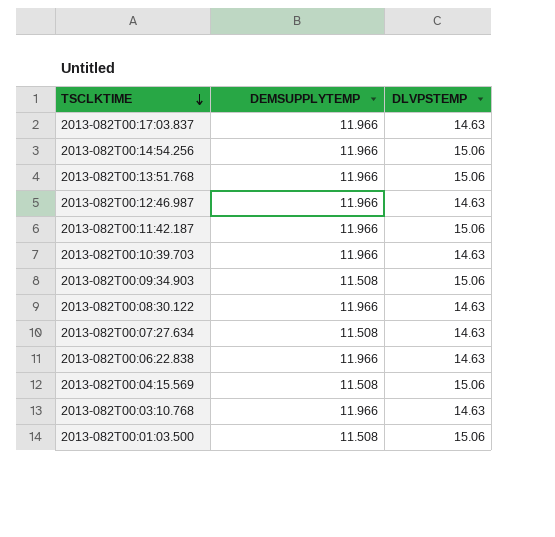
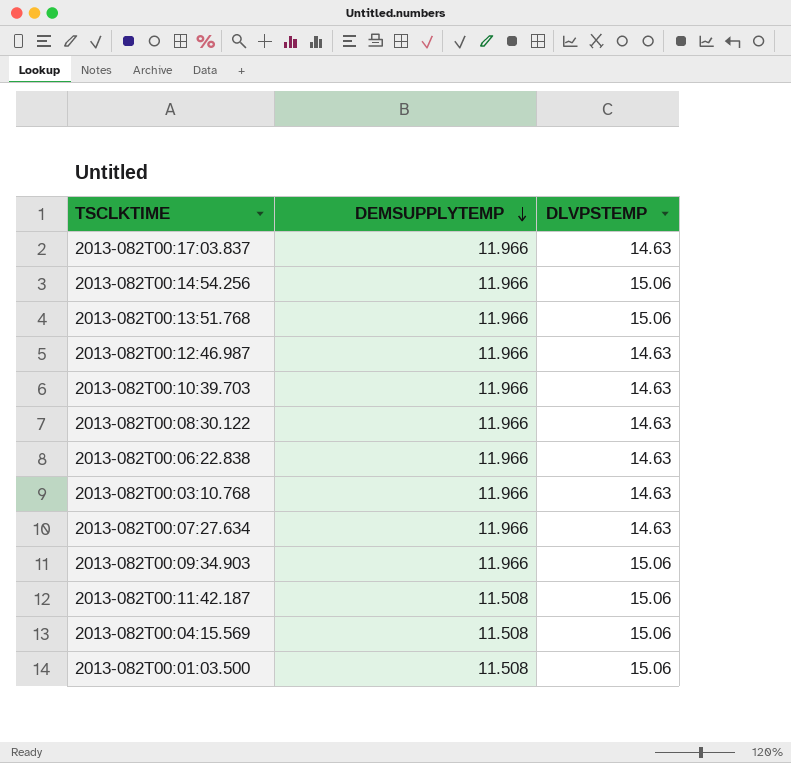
row order: TSCLKTIME descending -> DEMSUPPLYTEMP descending
2013-082T00:07:27.634 | DEMSUPPLYTEMP: 11.508 -> 11.966
2013-082T00:09:34.903 | DEMSUPPLYTEMP: 11.508 -> 11.966
2013-082T00:11:42.187 | DEMSUPPLYTEMP: 11.966 -> 11.508

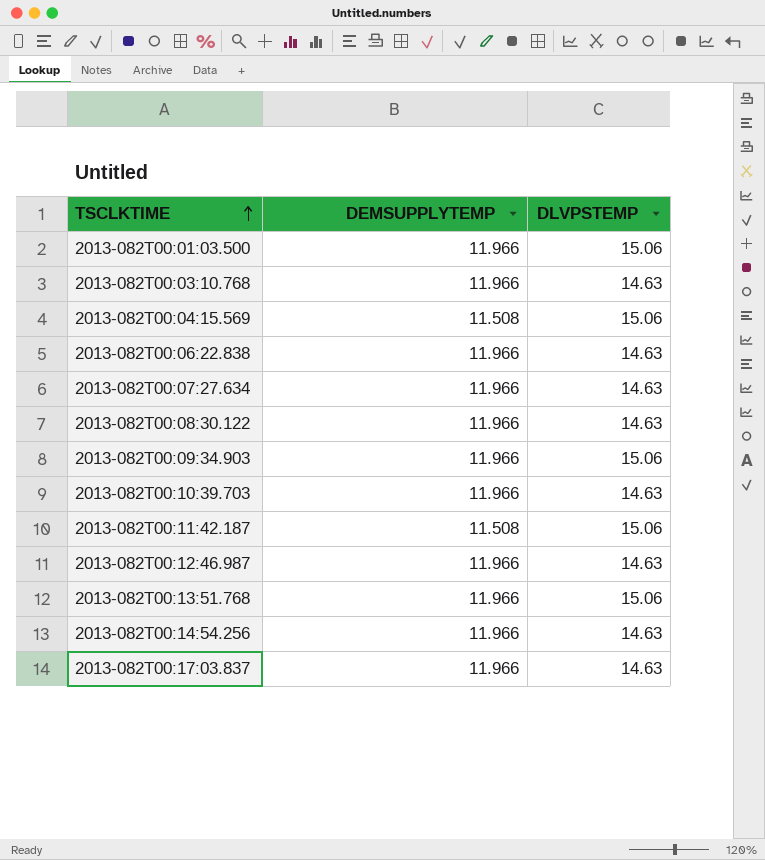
row order: DEMSUPPLYTEMP descending -> TSCLKTIME ascending
2013-082T00:01:03.500 | DEMSUPPLYTEMP: 11.508 -> 11.966
2013-082T00:14:54.256 | DLVPSTEMP: 15.06 -> 14.63

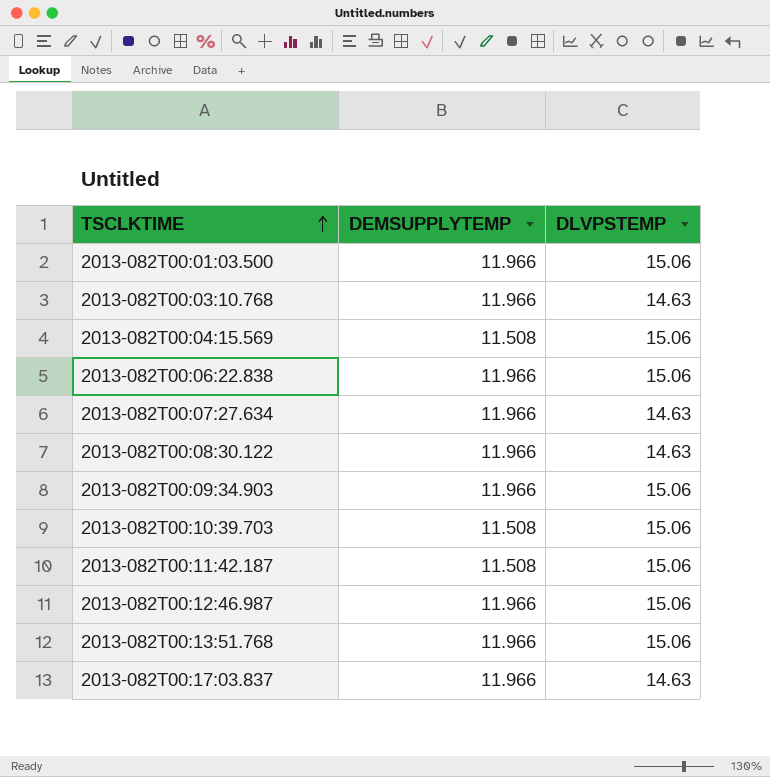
row 2013-082T00:14:54.256: 11.966 | 14.63 -> none
2013-082T00:06:22.838 | DLVPSTEMP: 14.63 -> 15.06
2013-082T00:10:39.703 | DEMSUPPLYTEMP: 11.966 -> 11.508
2013-082T00:10:39.703 | DLVPSTEMP: 14.63 -> 15.06
2013-082T00:12:46.987 | DLVPSTEMP: 14.63 -> 15.06

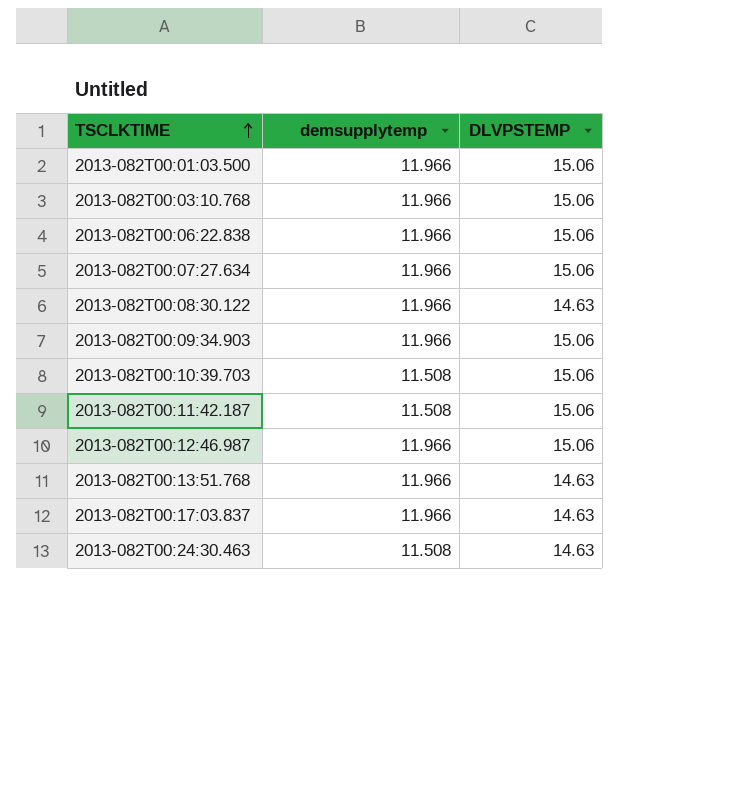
column name: DEMSUPPLYTEMP -> demsupplytemp
row 2013-082T00:04:15.569: 11.508 | 15.06 -> none
2013-082T00:03:10.768 | DLVPSTEMP: 14.63 -> 15.06
2013-082T00:07:27.634 | DLVPSTEMP: 14.63 -> 15.06
2013-082T00:13:51.768 | DLVPSTEMP: 15.06 -> 14.63
row 2013-082T00:24:30.463: none -> 11.508 | 14.63

